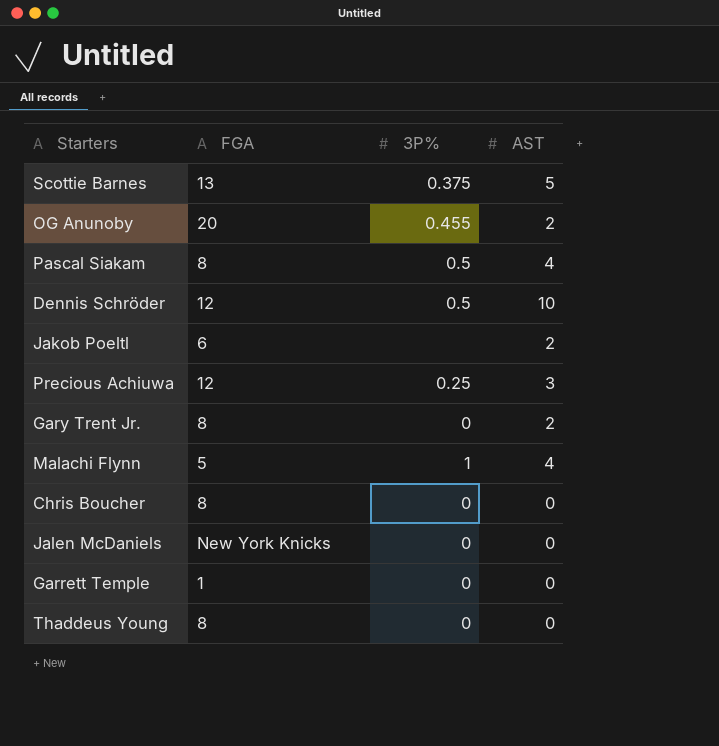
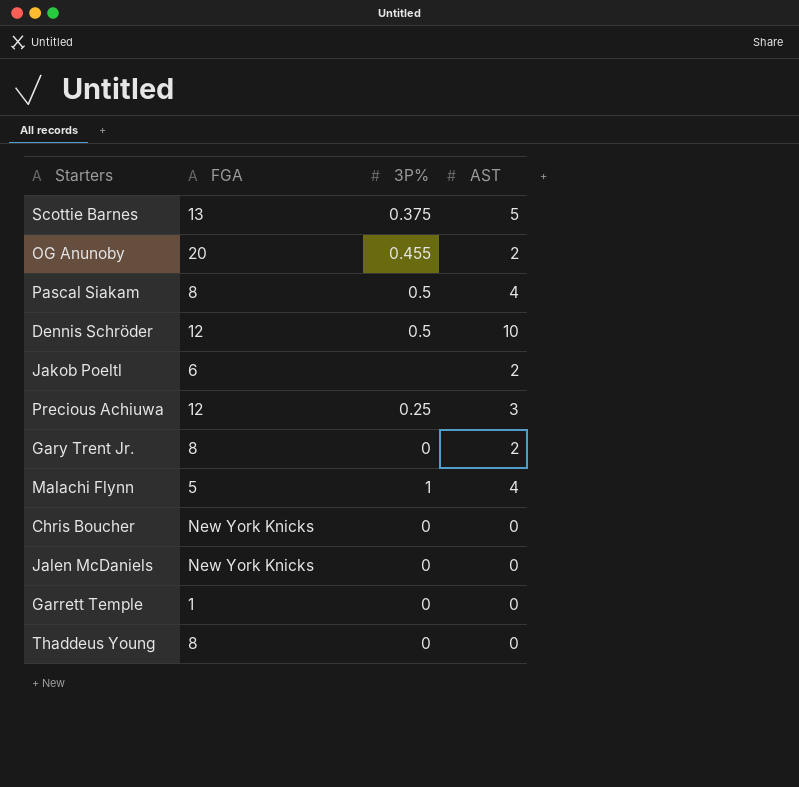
Chris Boucher | FGA: 8 -> New York Knicks

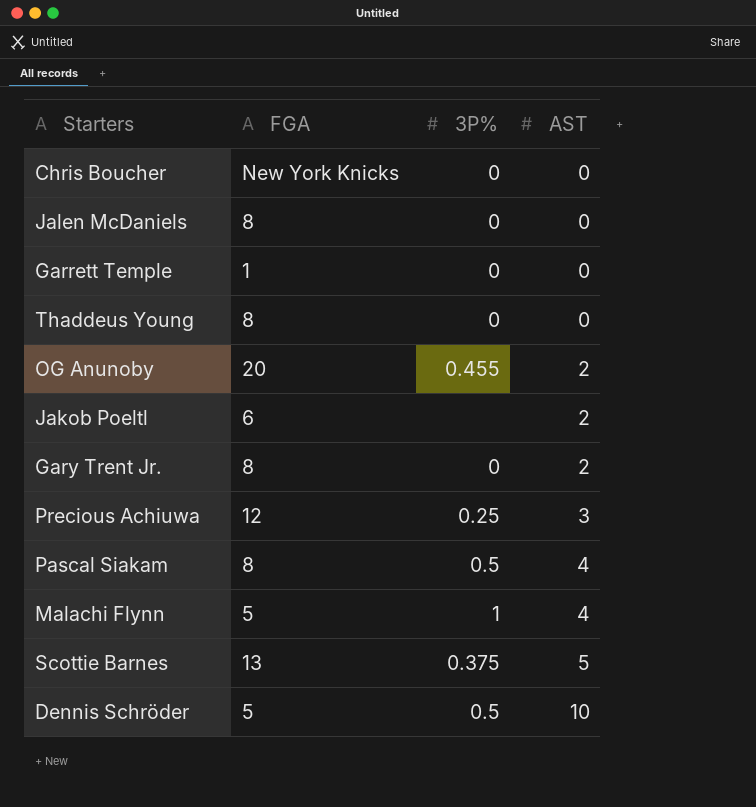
row order: none -> AST ascending
Jalen McDaniels | FGA: New York Knicks -> 8
Dennis Schröder | FGA: 12 -> 5

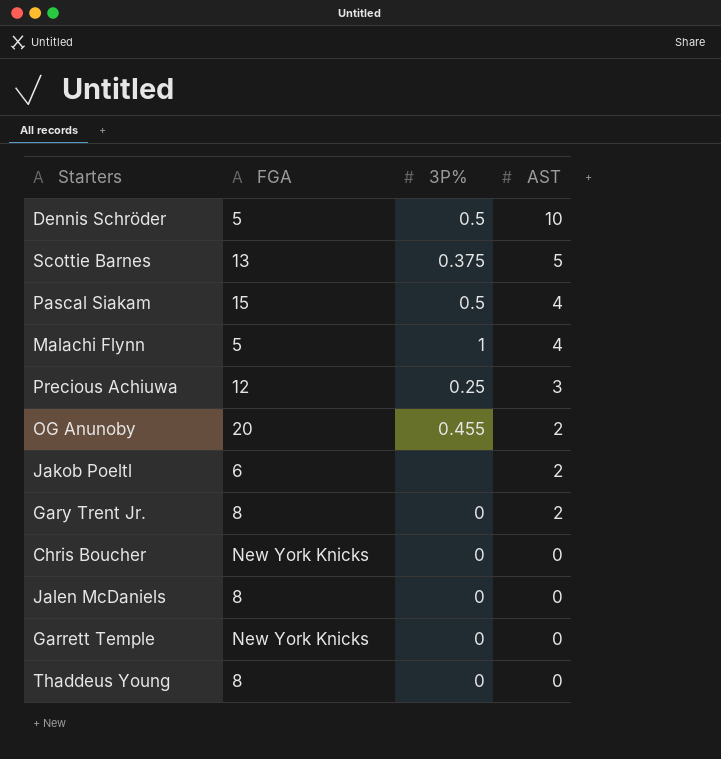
row order: AST ascending -> AST descending
Pascal Siakam | FGA: 8 -> 15
Garrett Temple | FGA: 1 -> New York Knicks

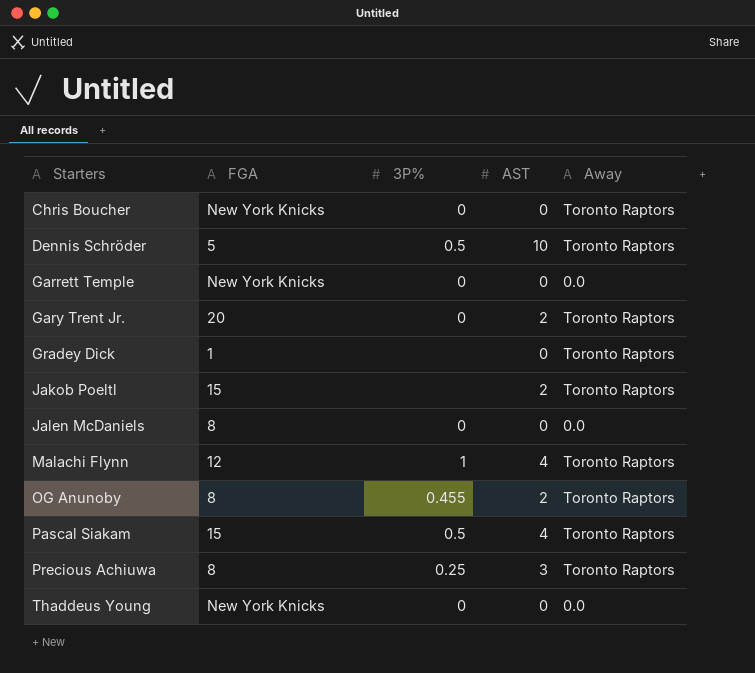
row order: AST descending -> Starters ascending
column Away | position: none -> 5
row Scottie Barnes: 13 | 0.375 | 5 -> none
Gary Trent Jr. | FGA: 8 -> 20
row Gradey Dick: none -> 1 | none | 0 | Toronto Raptors
Jakob Poeltl | FGA: 6 -> 15
Malachi Flynn | FGA: 5 -> 12
OG Anunoby | FGA: 20 -> 8
Precious Achiuwa | FGA: 12 -> 8
Thaddeus Young | FGA: 8 -> New York Knicks

